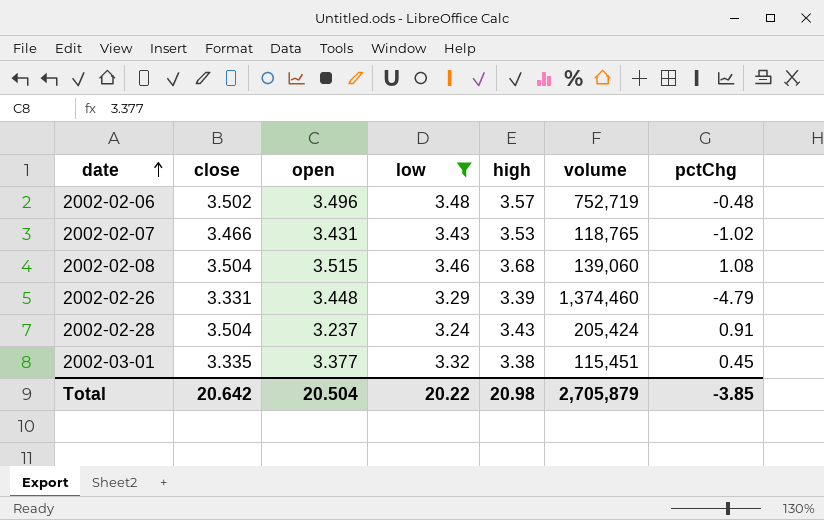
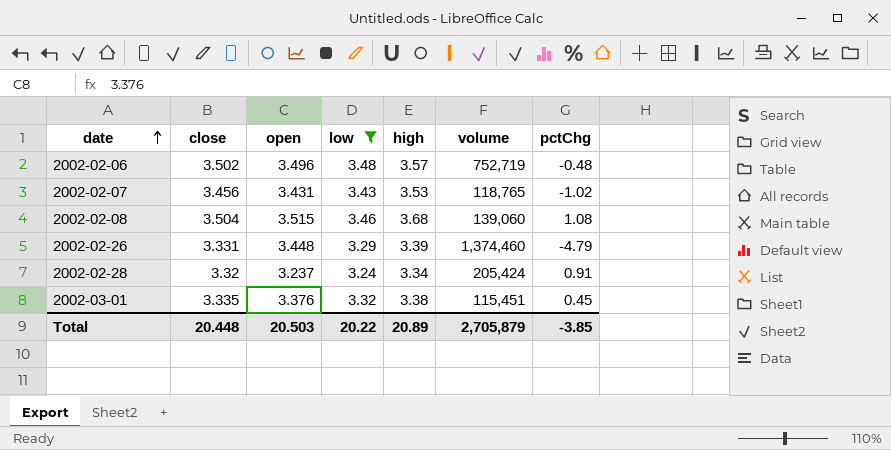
2002-02-07 | close: 3.466 -> 3.456
2002-02-28 | close: 3.504 -> 3.32
2002-02-28 | high: 3.43 -> 3.34
2002-03-01 | open: 3.377 -> 3.376
Total | close: 20.642 -> 20.448
Total | open: 20.504 -> 20.503
Total | high: 20.98 -> 20.89

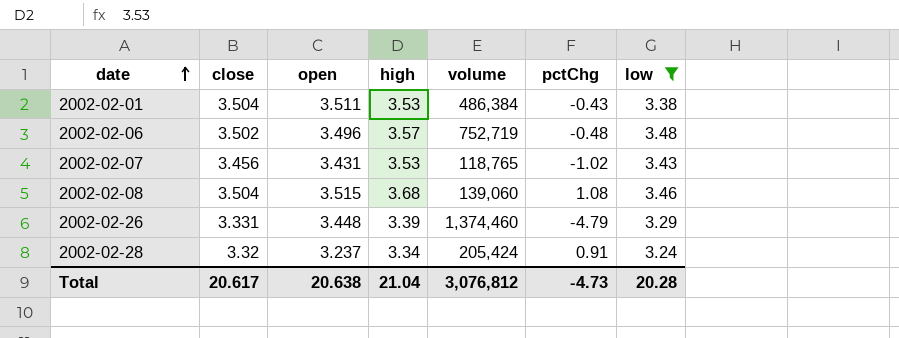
column low | position: 4 -> 7
row 2002-03-01: 3.335 | 3.376 | 3.32 | 3.38 | 115,451 | 0.45 -> none
row 2002-02-01: none -> 3.504 | 3.511 | 3.53 | 486,384 | -0.43 | 3.38
Total | close: 20.448 -> 20.617
Total | open: 20.503 -> 20.638
Total | high: 20.89 -> 21.04
Total | volume: 2,705,879 -> 3,076,812
Total | pctChg: -3.85 -> -4.73
Total | low: 20.22 -> 20.28

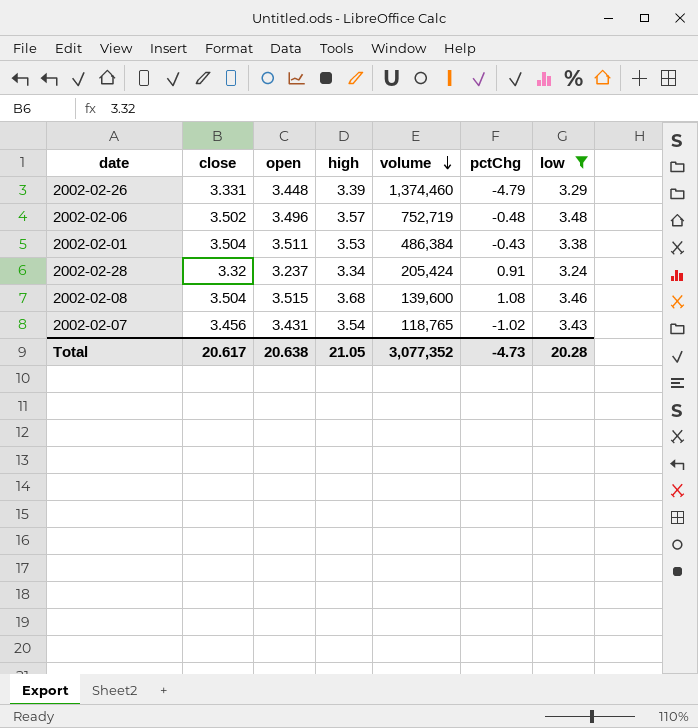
row order: date ascending -> volume descending
2002-02-08 | volume: 139,060 -> 139,600
2002-02-07 | high: 3.53 -> 3.54
Total | high: 21.04 -> 21.05
Total | volume: 3,076,812 -> 3,077,352

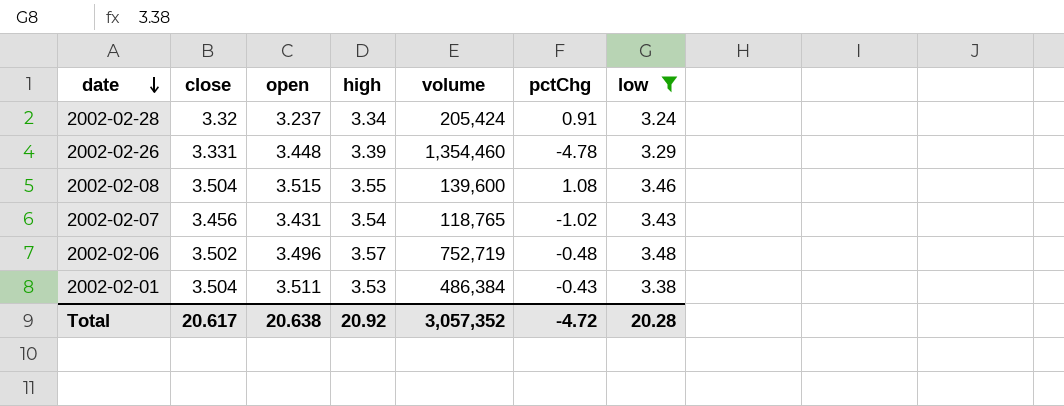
row order: volume descending -> date descending
2002-02-26 | volume: 1,374,460 -> 1,354,460
2002-02-26 | pctChg: -4.79 -> -4.78
2002-02-08 | high: 3.68 -> 3.55
Total | high: 21.05 -> 20.92
Total | volume: 3,077,352 -> 3,057,352
Total | pctChg: -4.73 -> -4.72

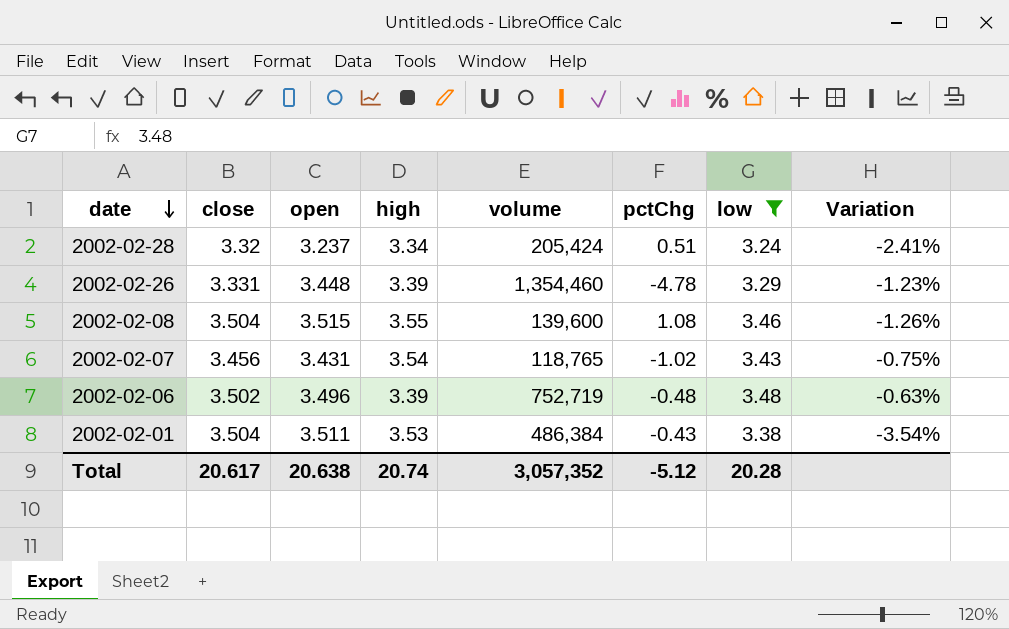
column Variation | formula: none -> ([low] - [close]) / [close]
2002-02-28 | pctChg: 0.91 -> 0.51
2002-02-06 | high: 3.57 -> 3.39
Total | high: 20.92 -> 20.74
Total | pctChg: -4.72 -> -5.12

